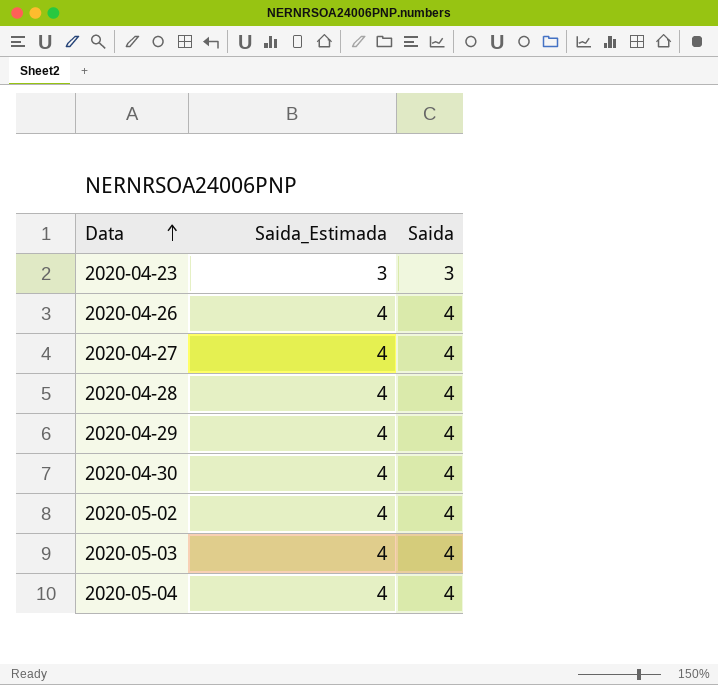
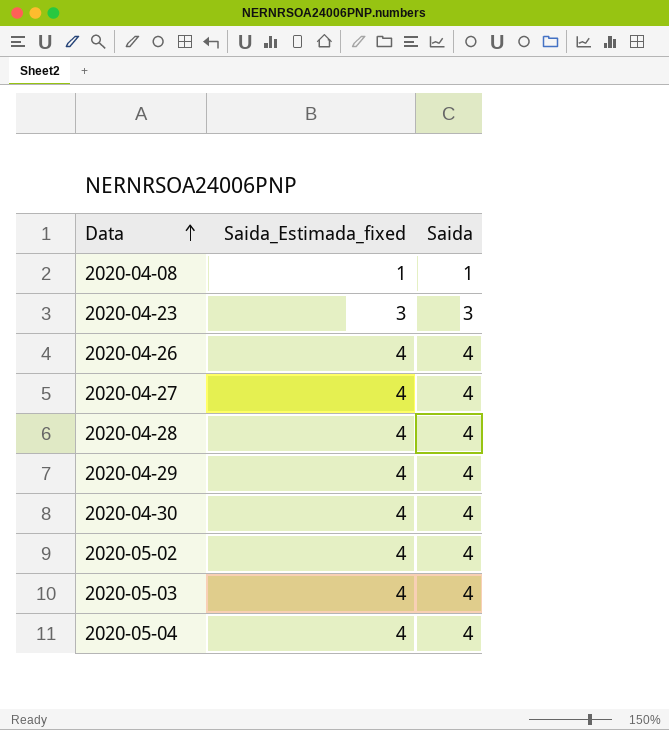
column name: Saida_Estimada -> Saida_Estimada_fixed
row 2020-04-08: none -> 1 | 1

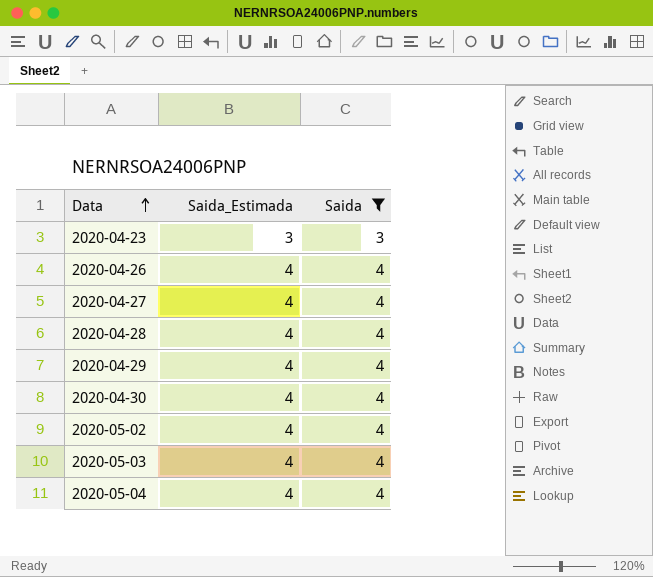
filter: none -> Saida != 1
column name: Saida_Estimada_fixed -> Saida_Estimada

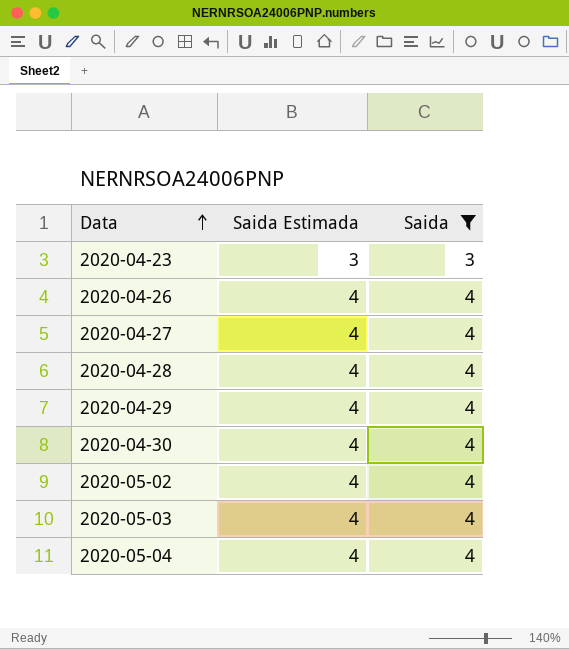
column name: Saida_Estimada -> Saida Estimada

